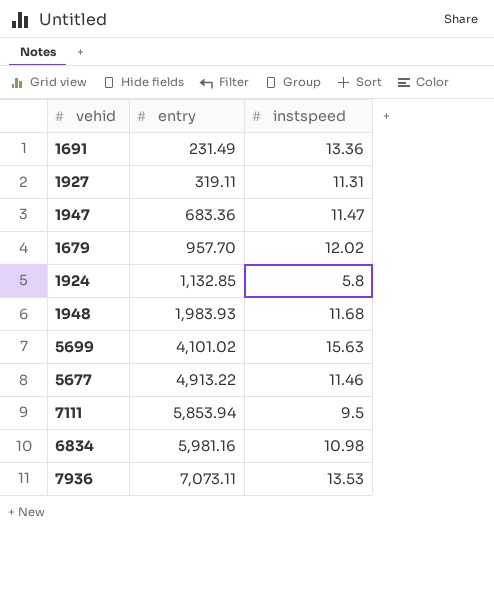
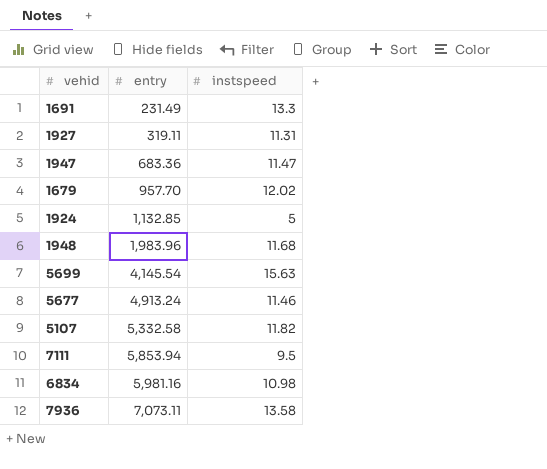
1691 | instspeed: 13.36 -> 13.3
1924 | instspeed: 5.8 -> 5
1948 | entry: 1,983.93 -> 1,983.96
5699 | entry: 4,101.02 -> 4,145.54
5677 | entry: 4,913.22 -> 4,913.24
row 5107: none -> 5,332.58 | 11.82
7936 | instspeed: 13.53 -> 13.58

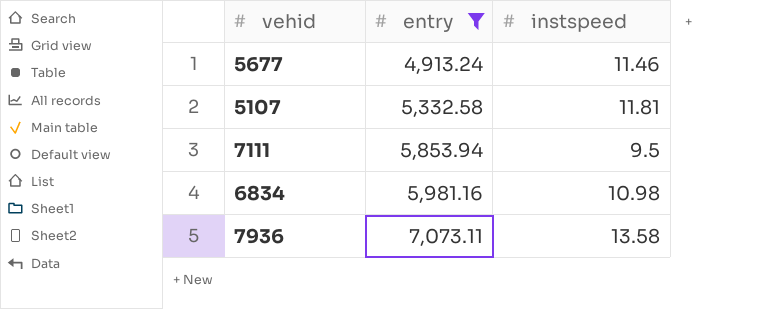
filter: none -> entry >= 4,913.24
5107 | instspeed: 11.82 -> 11.81

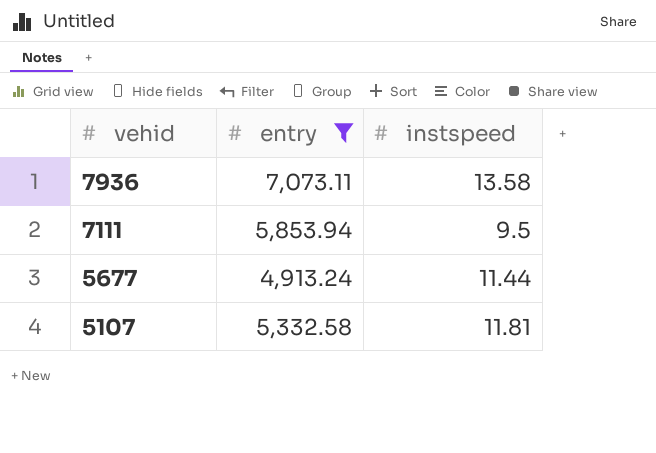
row order: entry ascending -> vehid descending
row 6834: 5,981.16 | 10.98 -> none
5677 | instspeed: 11.46 -> 11.44

